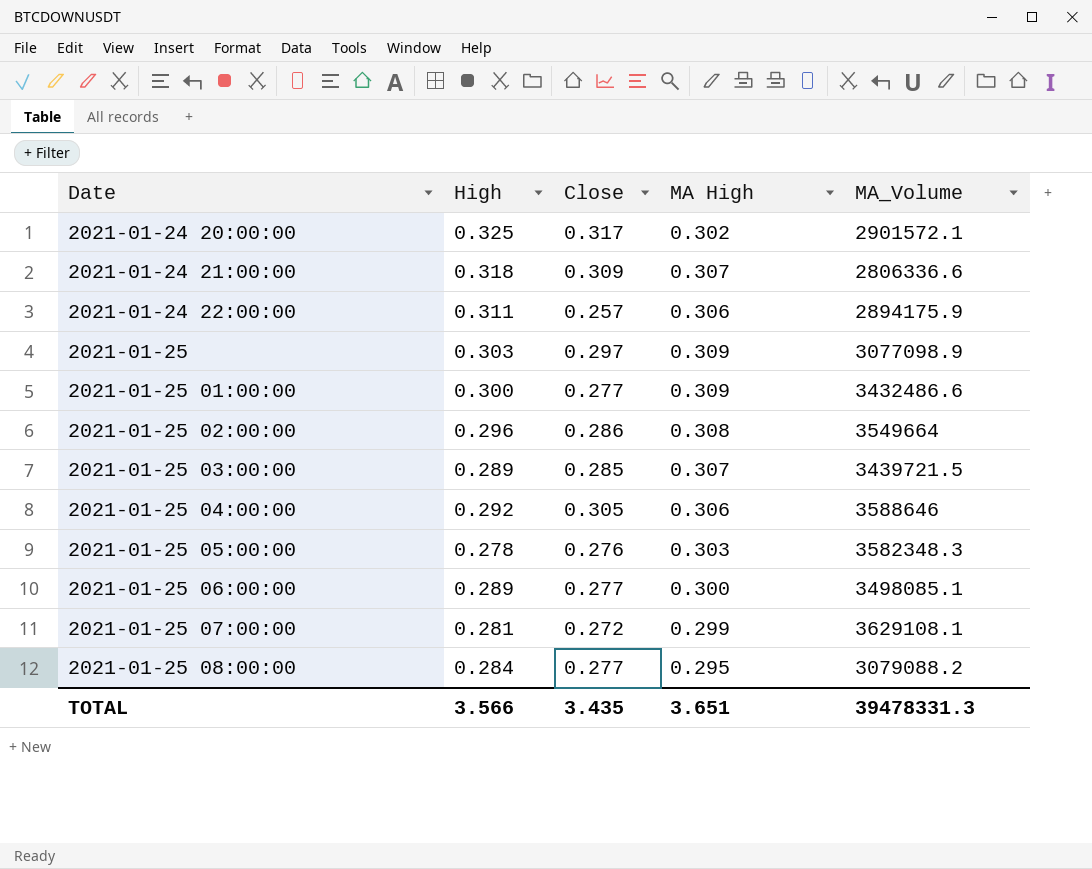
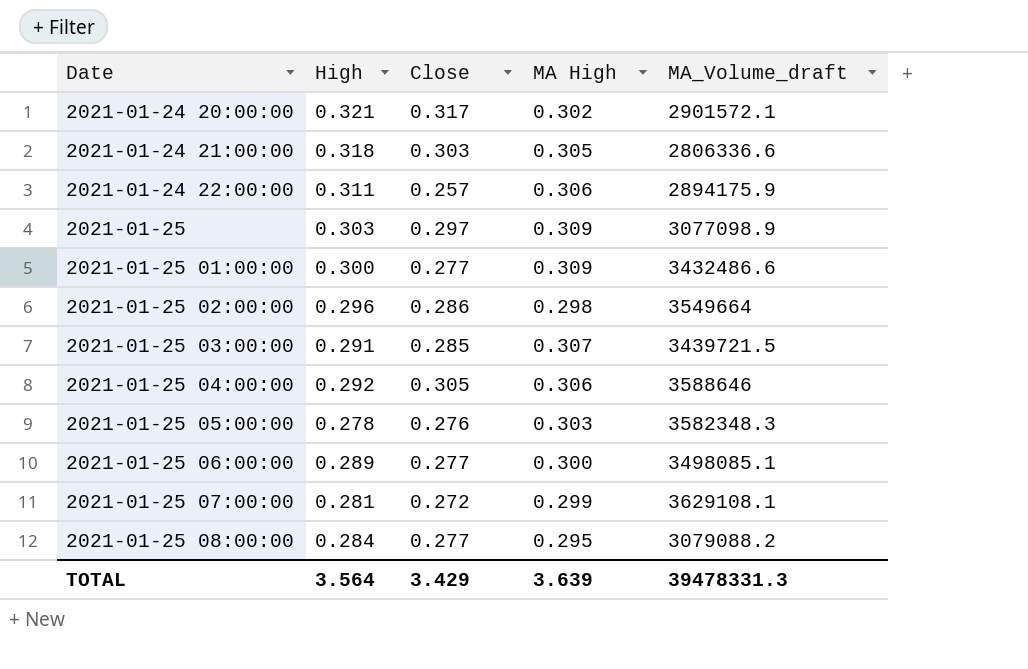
column name: MA_Volume -> MA_Volume_draft
2021-01-24 20:00:00 | High: 0.325 -> 0.321
2021-01-24 21:00:00 | Close: 0.309 -> 0.303
2021-01-24 21:00:00 | MA High: 0.307 -> 0.305
2021-01-25 02:00:00 | MA High: 0.308 -> 0.298
2021-01-25 03:00:00 | High: 0.289 -> 0.291
TOTAL | High: 3.566 -> 3.564
TOTAL | Close: 3.435 -> 3.429
TOTAL | MA High: 3.651 -> 3.639

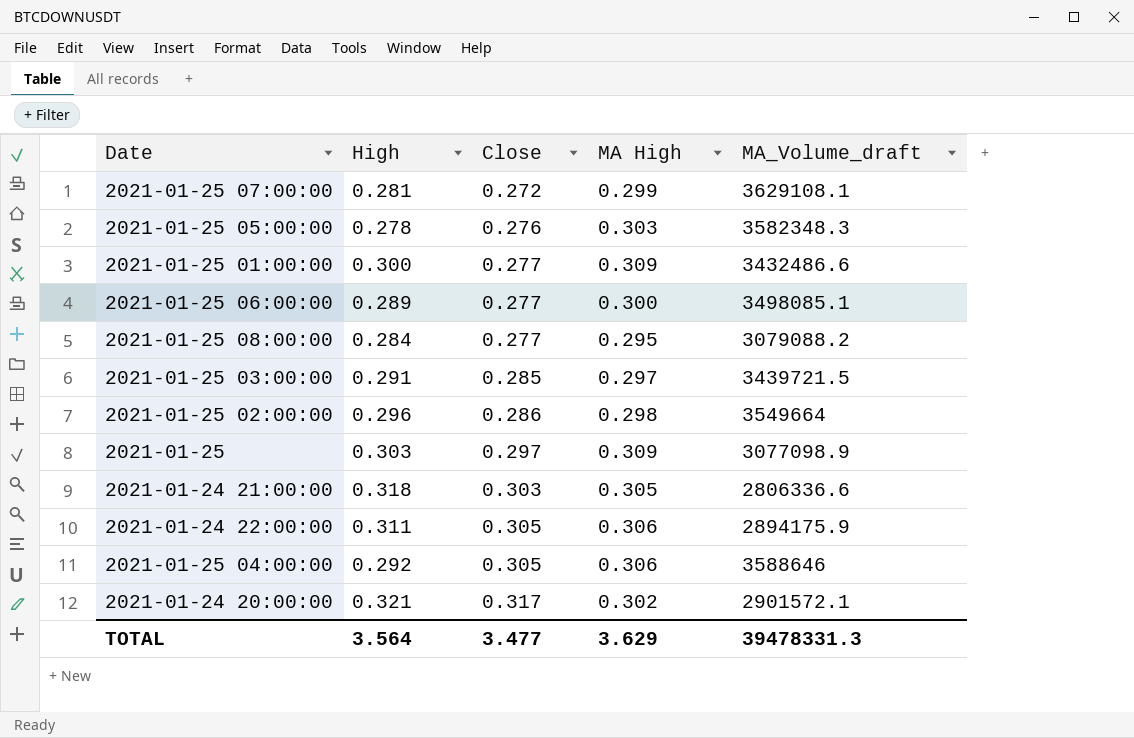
row order: Date ascending -> Close ascending
2021-01-25 03:00:00 | MA High: 0.307 -> 0.297
2021-01-24 22:00:00 | Close: 0.257 -> 0.305
TOTAL | Close: 3.429 -> 3.477
TOTAL | MA High: 3.639 -> 3.629

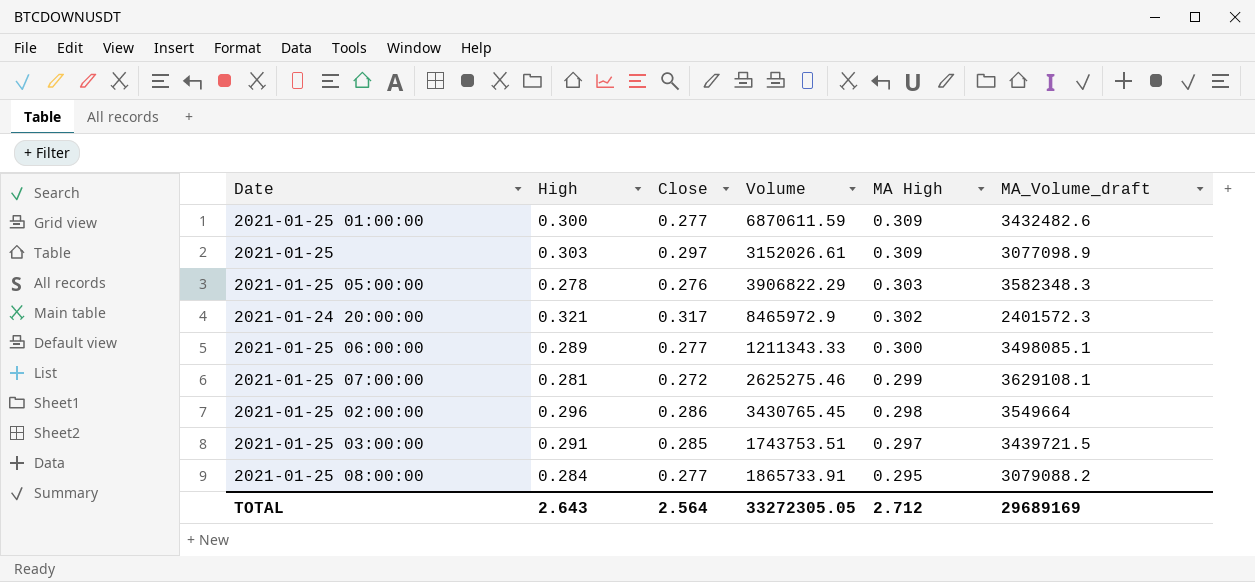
row order: Close ascending -> MA High descending
column Volume | position: none -> 4
row 2021-01-24 21:00:00: 0.318 | 0.303 | 0.305 | 2806336.6 -> none
row 2021-01-24 22:00:00: 0.311 | 0.305 | 0.306 | 2894175.9 -> none
row 2021-01-25 04:00:00: 0.292 | 0.305 | 0.306 | 3588646 -> none
2021-01-25 01:00:00 | MA_Volume_draft: 3432486.6 -> 3432482.6
2021-01-24 20:00:00 | MA_Volume_draft: 2901572.1 -> 2401572.3
TOTAL | High: 3.564 -> 2.643
TOTAL | Close: 3.477 -> 2.564
TOTAL | MA High: 3.629 -> 2.712
TOTAL | MA_Volume_draft: 39478331.3 -> 29689169

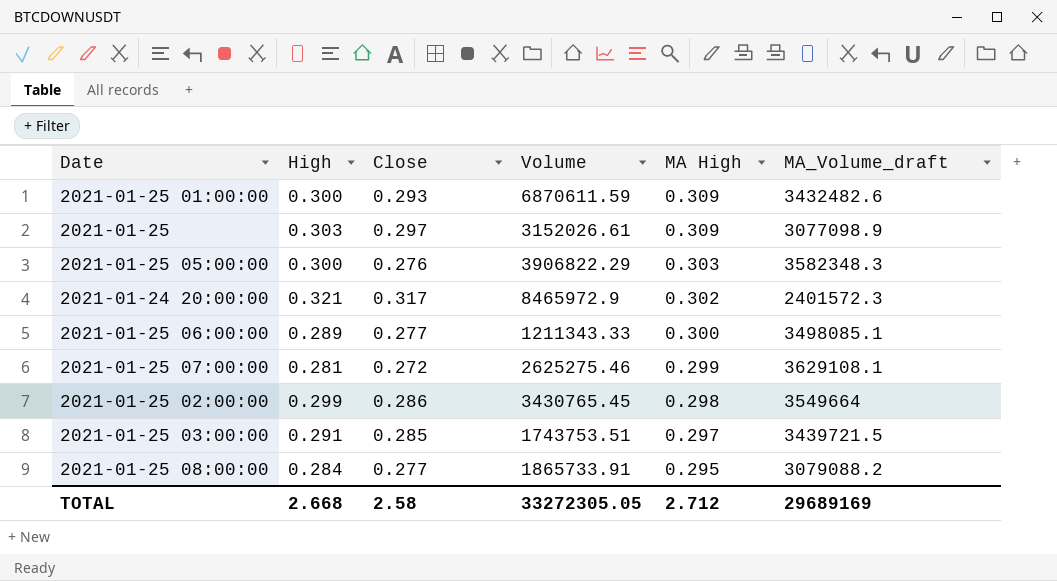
2021-01-25 01:00:00 | Close: 0.277 -> 0.293
2021-01-25 05:00:00 | High: 0.278 -> 0.300
2021-01-25 02:00:00 | High: 0.296 -> 0.299
TOTAL | High: 2.643 -> 2.668
TOTAL | Close: 2.564 -> 2.58

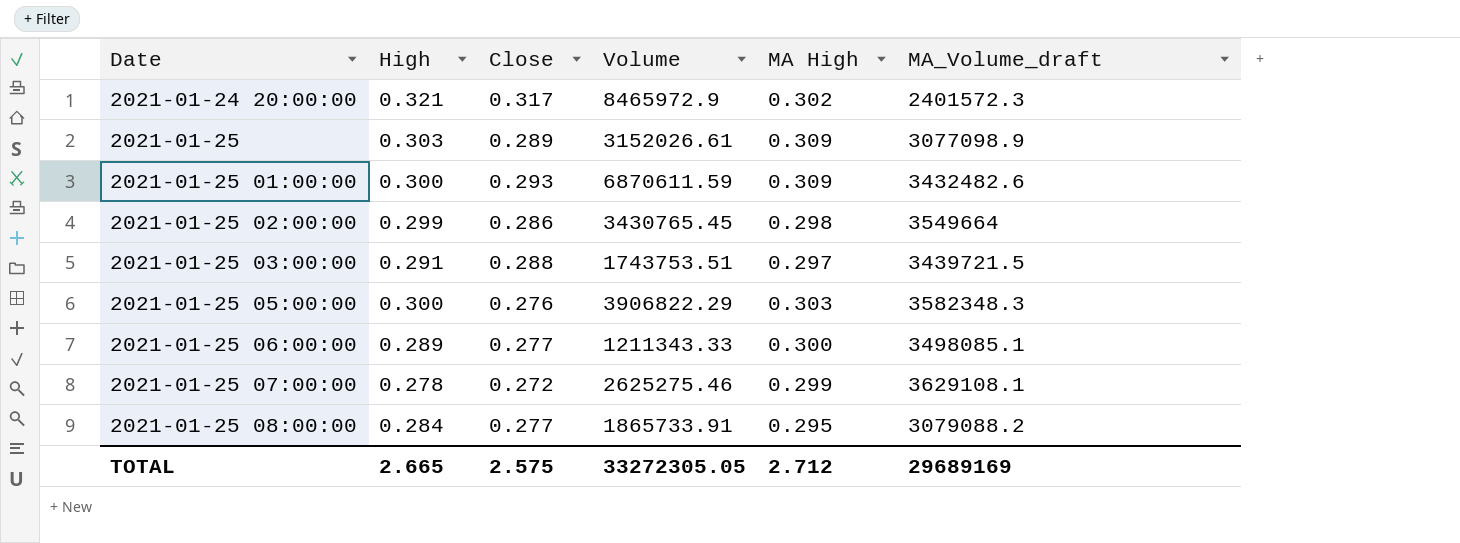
row order: MA High descending -> Date ascending
2021-01-25 | Close: 0.297 -> 0.289
2021-01-25 03:00:00 | Close: 0.285 -> 0.288
2021-01-25 07:00:00 | High: 0.281 -> 0.278
TOTAL | High: 2.668 -> 2.665
TOTAL | Close: 2.58 -> 2.575

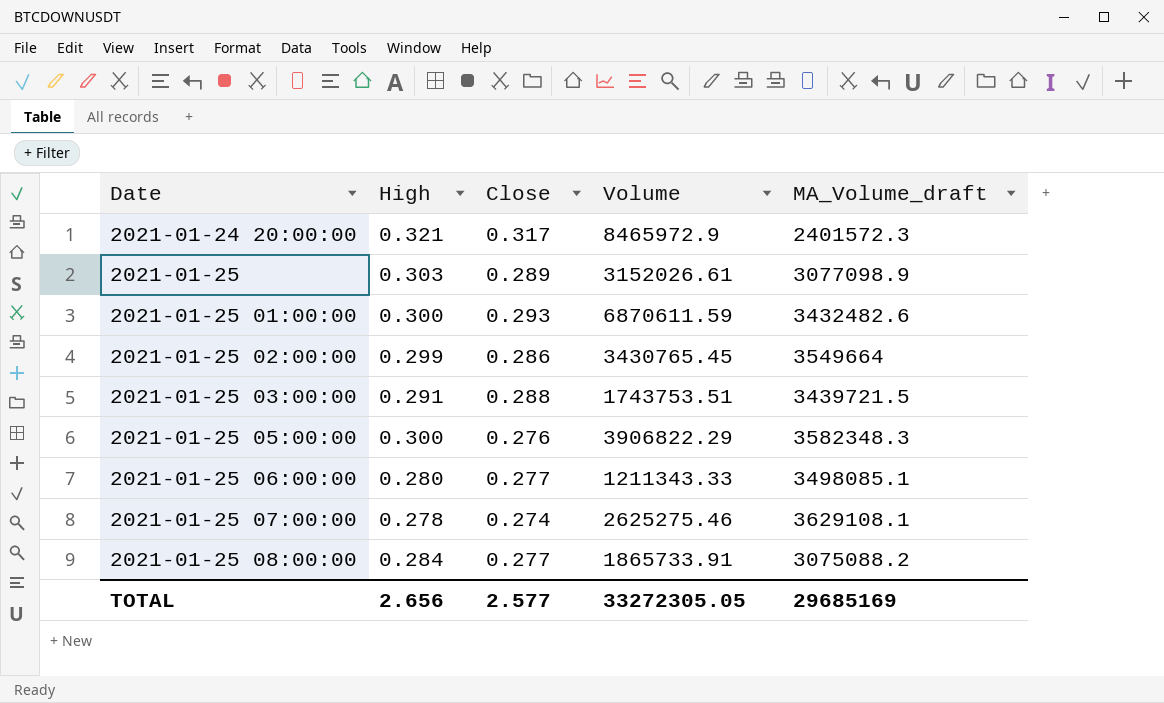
column MA High | position: 5 -> none
2021-01-25 06:00:00 | High: 0.289 -> 0.280
2021-01-25 07:00:00 | Close: 0.272 -> 0.274
2021-01-25 08:00:00 | MA_Volume_draft: 3079088.2 -> 3075088.2
TOTAL | High: 2.665 -> 2.656
TOTAL | Close: 2.575 -> 2.577
TOTAL | MA_Volume_draft: 29689169 -> 29685169

